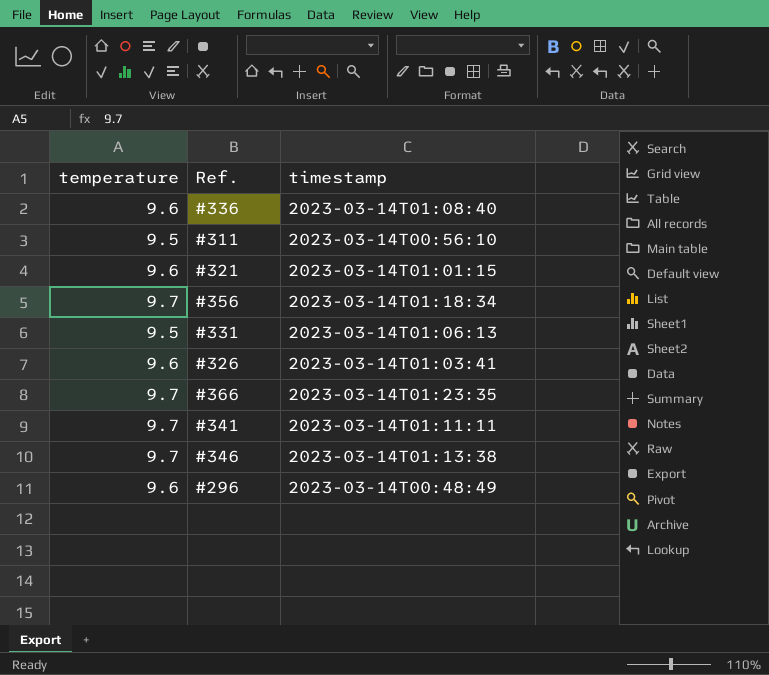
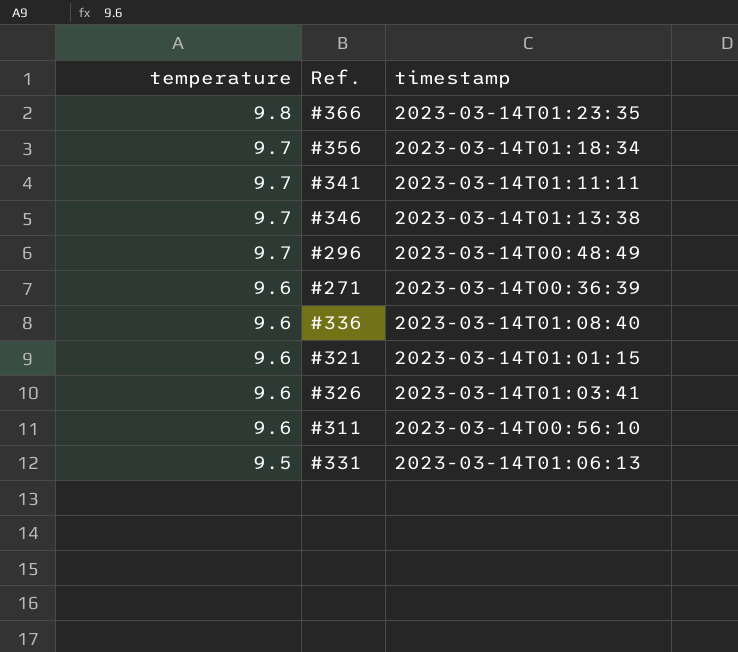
row order: none -> temperature descending
#366 | temperature: 9.7 -> 9.8
#296 | temperature: 9.6 -> 9.7
row #271: none -> 9.6 | 2023-03-14T00:36:39
#311 | temperature: 9.5 -> 9.6

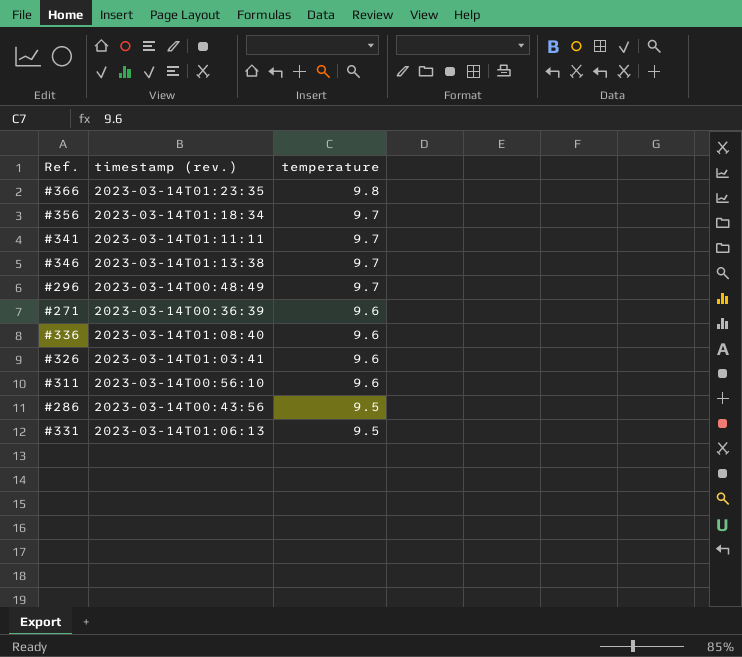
column name: timestamp -> timestamp (rev.)
column temperature | position: 1 -> 3
row #321: 9.6 | 2023-03-14T01:01:15 -> none
row #286: none -> 2023-03-14T00:43:56 | 9.5

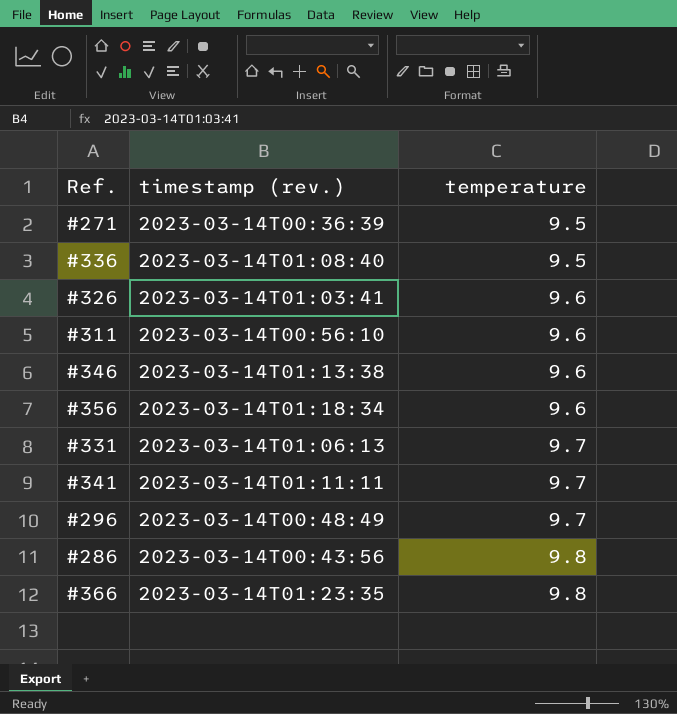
row order: temperature descending -> temperature ascending
#271 | temperature: 9.6 -> 9.5
#336 | temperature: 9.6 -> 9.5
#346 | temperature: 9.7 -> 9.6
#356 | temperature: 9.7 -> 9.6
#331 | temperature: 9.5 -> 9.7
#286 | temperature: 9.5 -> 9.8

